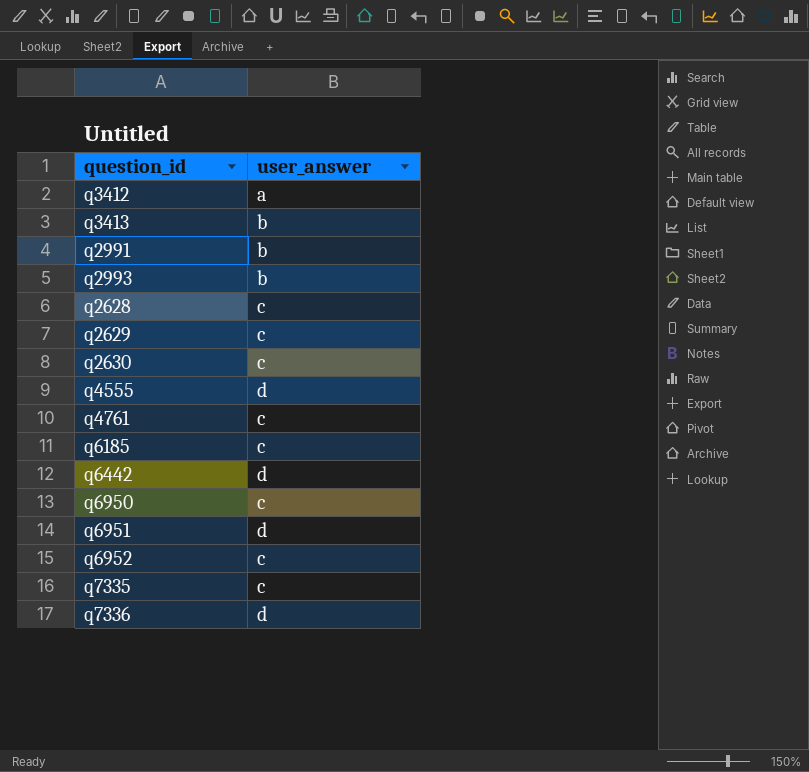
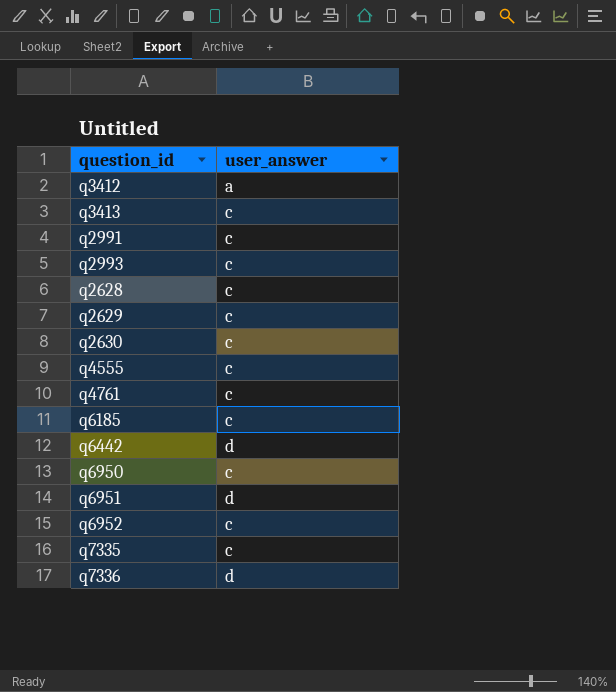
q3413 | user_answer: b -> c
q2991 | user_answer: b -> c
q2993 | user_answer: b -> c
q4555 | user_answer: d -> c

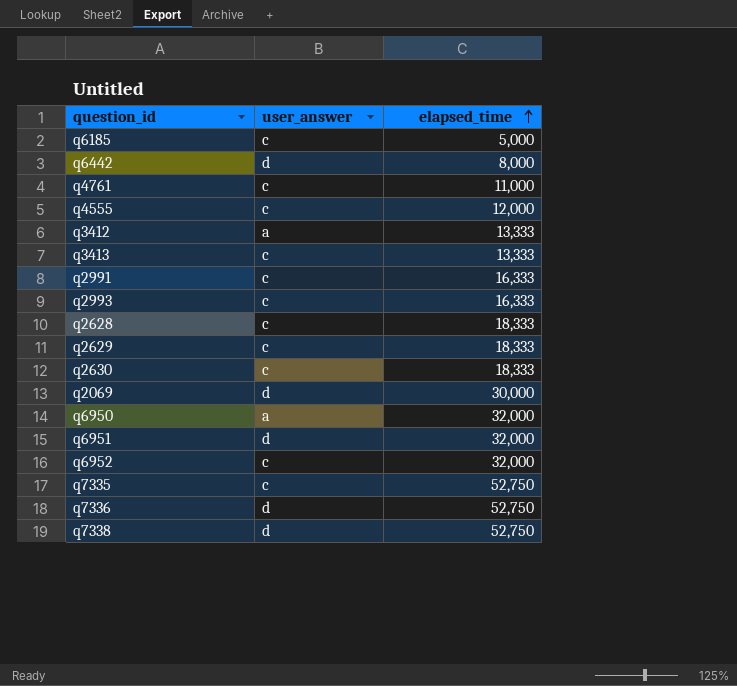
row order: none -> elapsed_time ascending
column elapsed_time | position: none -> 3
row q2069: none -> d | 30,000
q6950 | user_answer: c -> a
row q7338: none -> d | 52,750

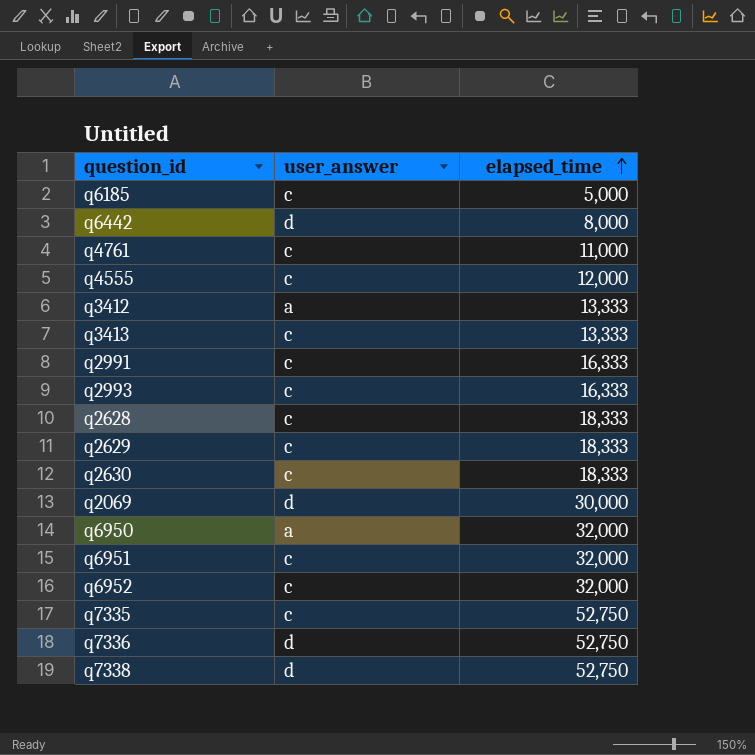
q6951 | user_answer: d -> c

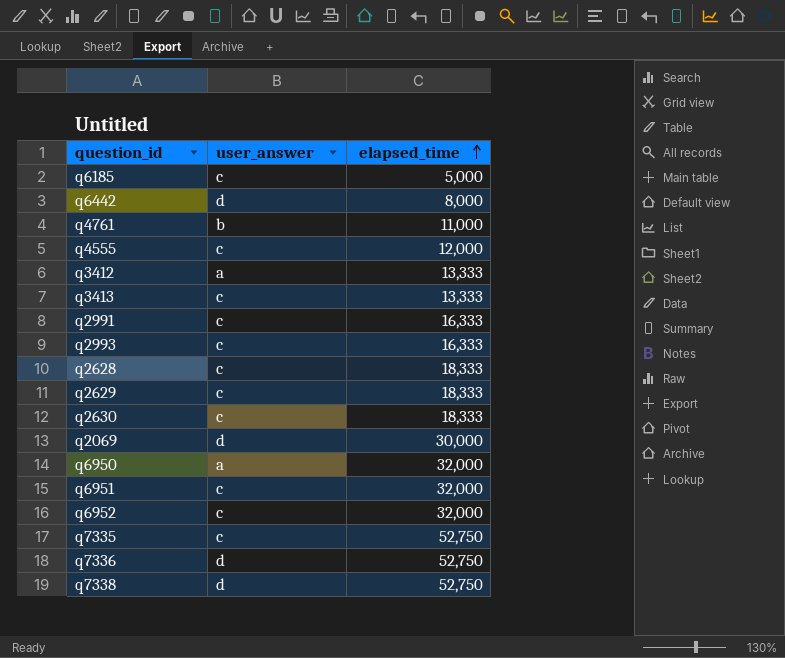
q4761 | user_answer: c -> b

